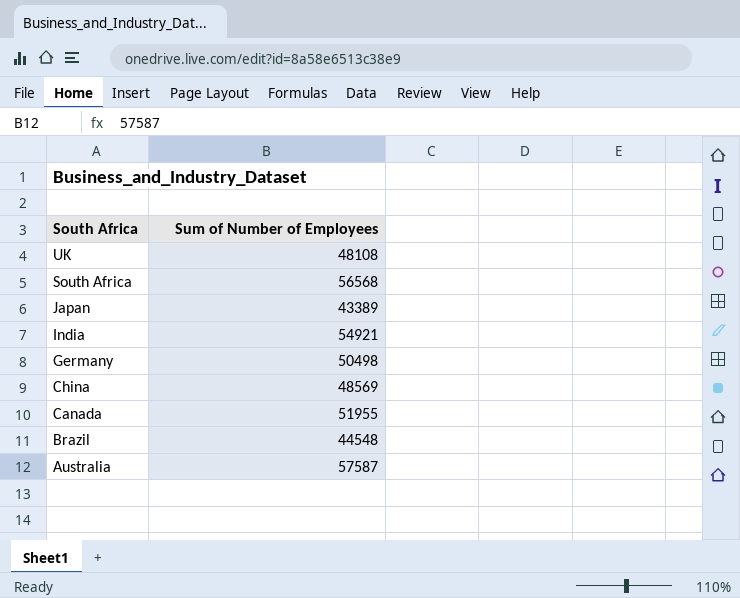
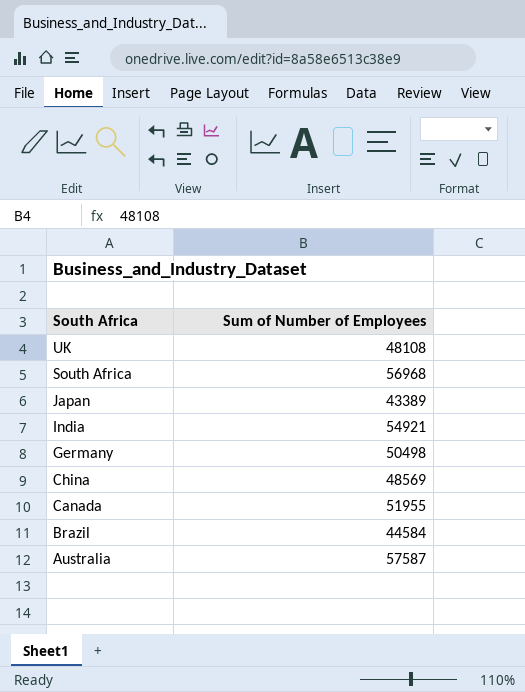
South Africa | Sum of Number of Employees: 56568 -> 56968
Brazil | Sum of Number of Employees: 44548 -> 44584

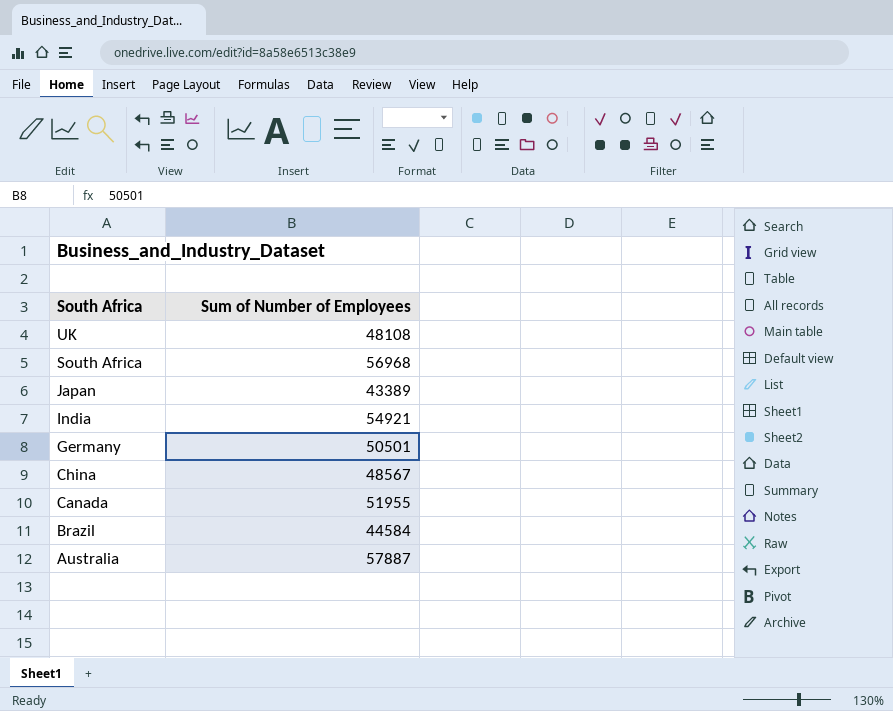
Germany | Sum of Number of Employees: 50498 -> 50501
China | Sum of Number of Employees: 48569 -> 48567
Australia | Sum of Number of Employees: 57587 -> 57887

